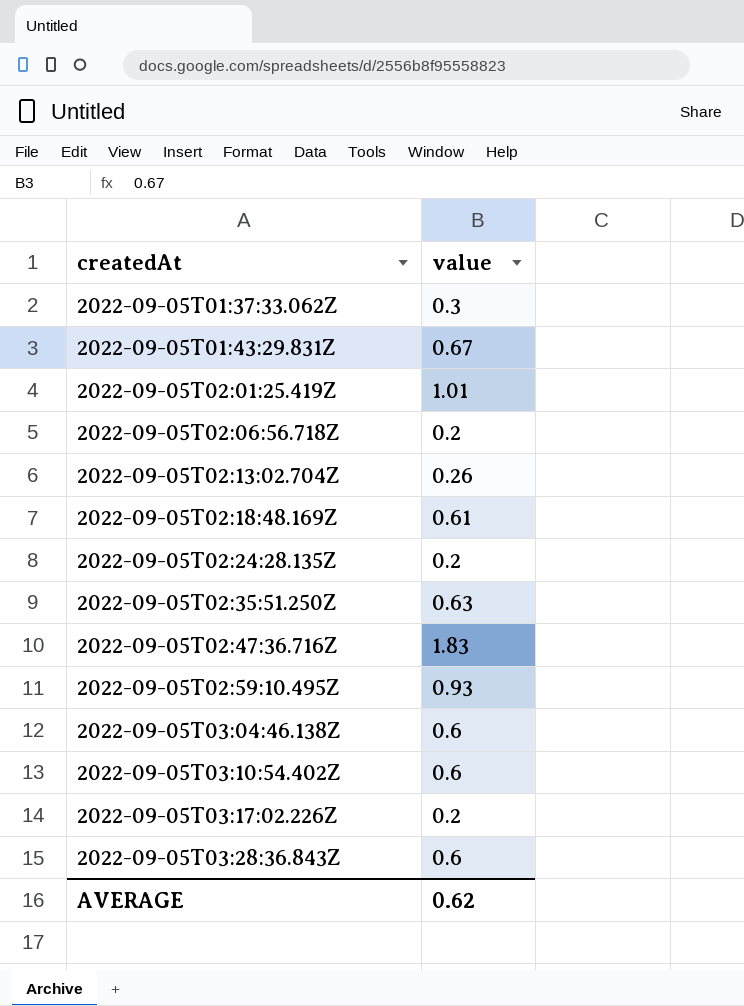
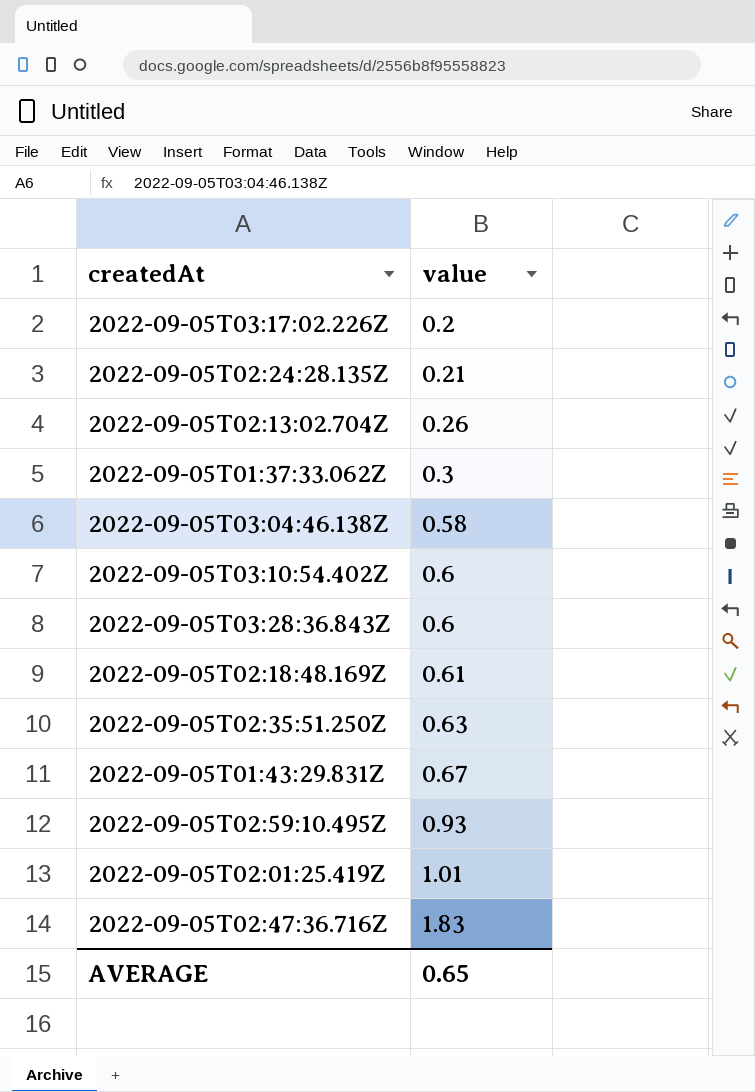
row order: createdAt ascending -> value ascending
row 2022-09-05T02:06:56.718Z: 0.2 -> none
2022-09-05T02:24:28.135Z | value: 0.2 -> 0.21
2022-09-05T03:04:46.138Z | value: 0.6 -> 0.58
AVERAGE | value: 0.62 -> 0.65

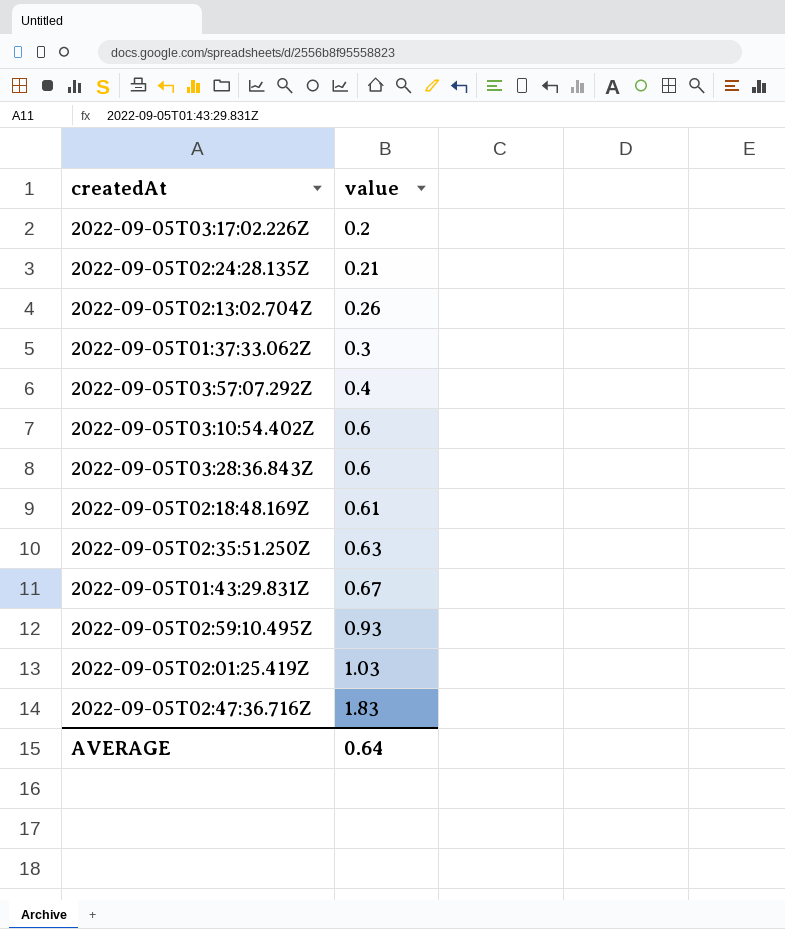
row 2022-09-05T03:04:46.138Z: 0.58 -> none
row 2022-09-05T03:57:07.292Z: none -> 0.4
2022-09-05T02:01:25.419Z | value: 1.01 -> 1.03
AVERAGE | value: 0.65 -> 0.64

